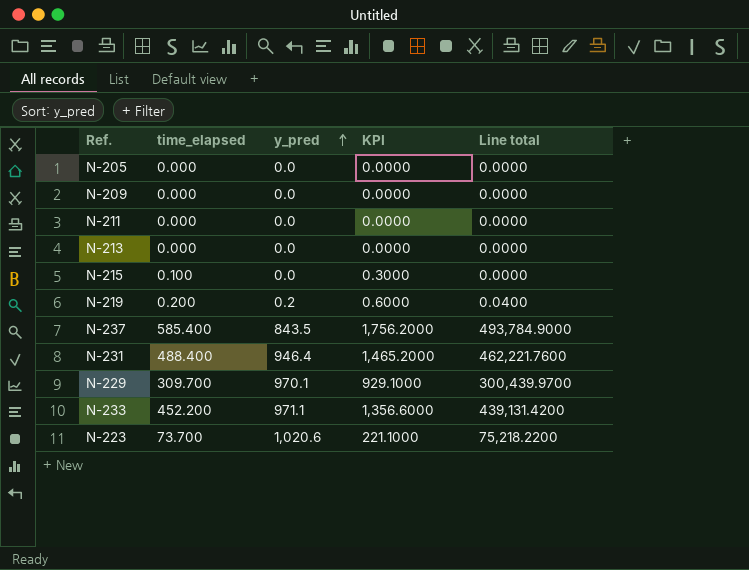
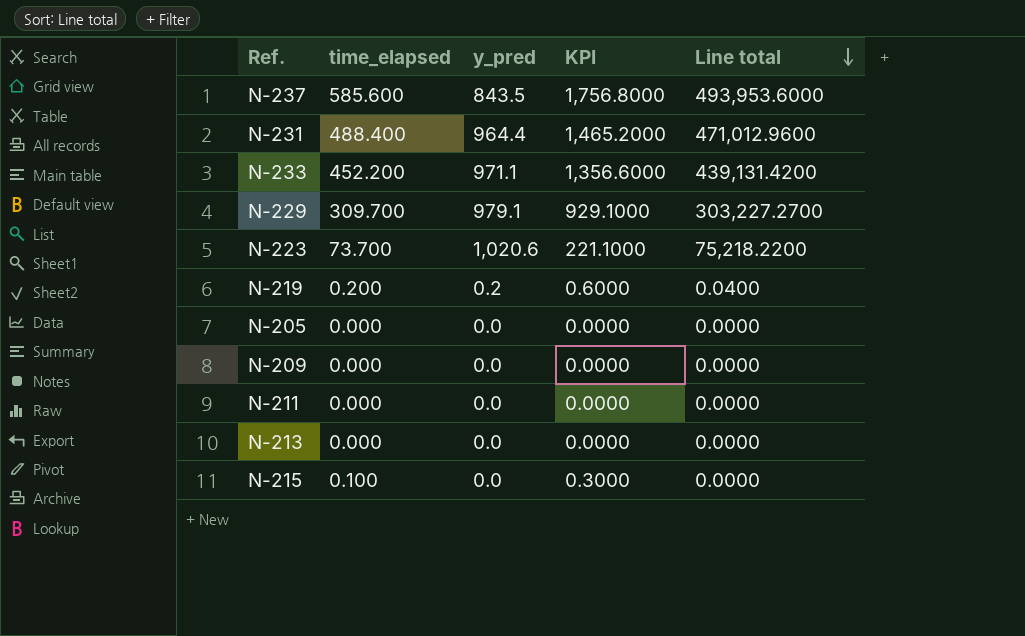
row order: y_pred ascending -> Line total descending
N-237 | time_elapsed: 585.400 -> 585.600
N-237 | KPI: 1,756.2000 -> 1,756.8000
N-237 | Line total: 493,784.9000 -> 493,953.6000
N-231 | y_pred: 946.4 -> 964.4
N-231 | Line total: 462,221.7600 -> 471,012.9600
N-229 | y_pred: 970.1 -> 979.1
N-229 | Line total: 300,439.9700 -> 303,227.2700

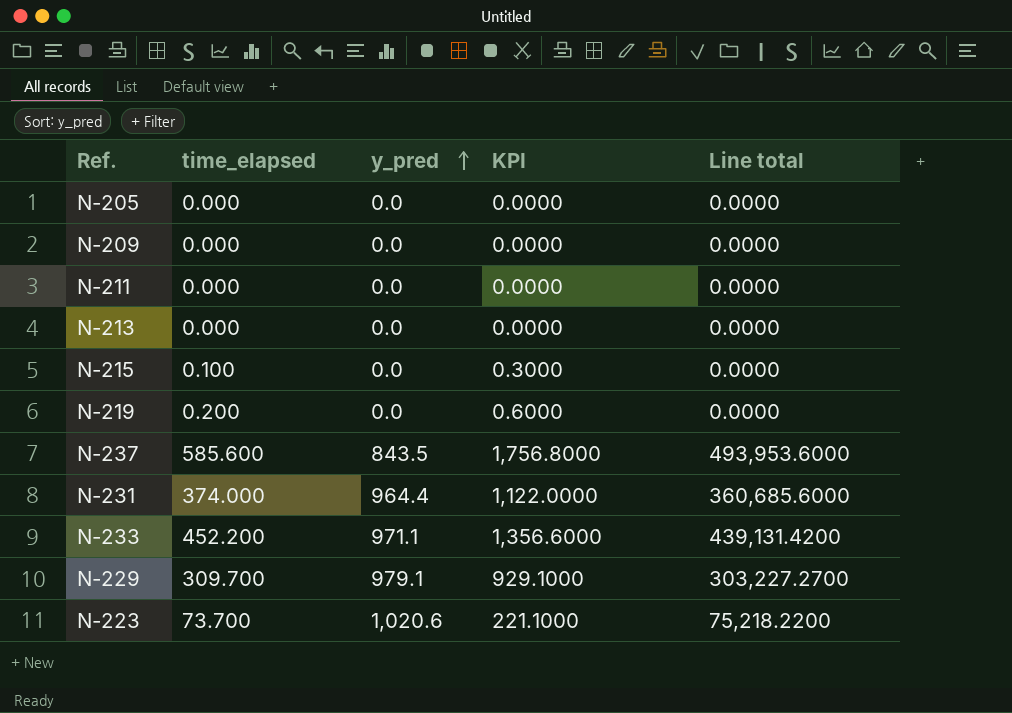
row order: Line total descending -> y_pred ascending
N-219 | y_pred: 0.2 -> 0.0
N-219 | Line total: 0.0400 -> 0.0000
N-231 | time_elapsed: 488.400 -> 374.000
N-231 | KPI: 1,465.2000 -> 1,122.0000
N-231 | Line total: 471,012.9600 -> 360,685.6000

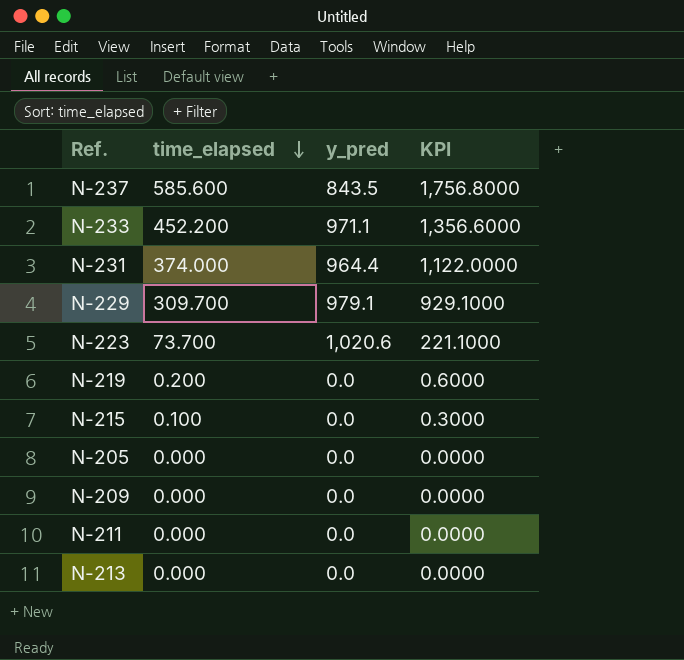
row order: y_pred ascending -> time_elapsed descending
column Line total | formula: [time_elapsed] * [y_pred] -> none

